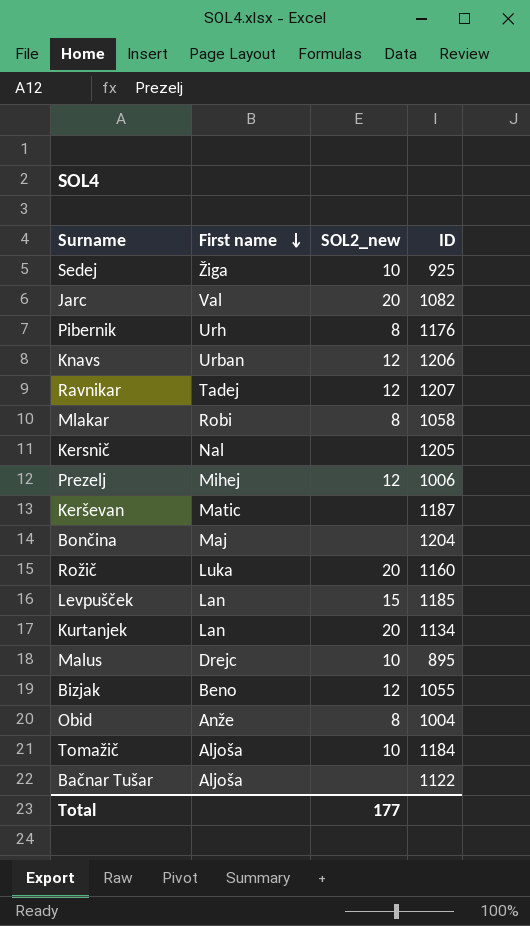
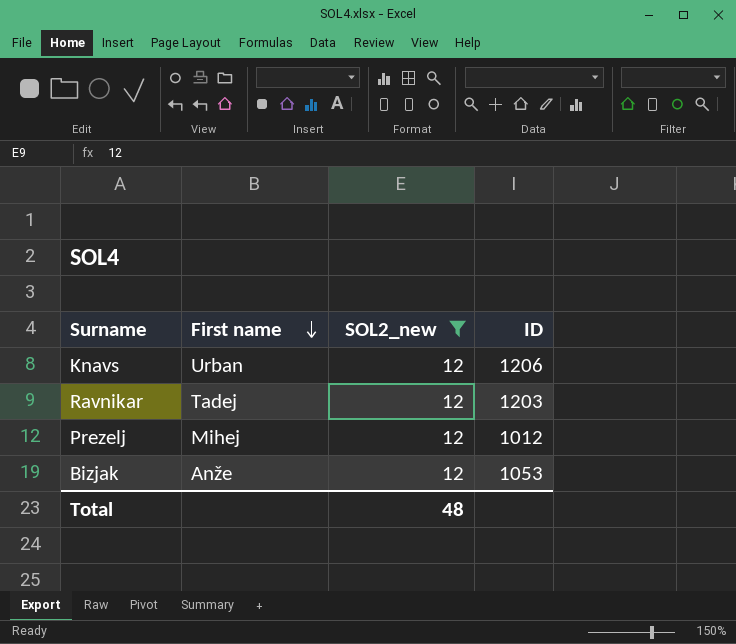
filter: none -> SOL2_new = 12
Ravnikar | ID: 1207 -> 1203
Prezelj | ID: 1006 -> 1012
Bizjak | First name: Beno -> Anže
Bizjak | ID: 1055 -> 1053
Total | SOL2_new: 177 -> 48

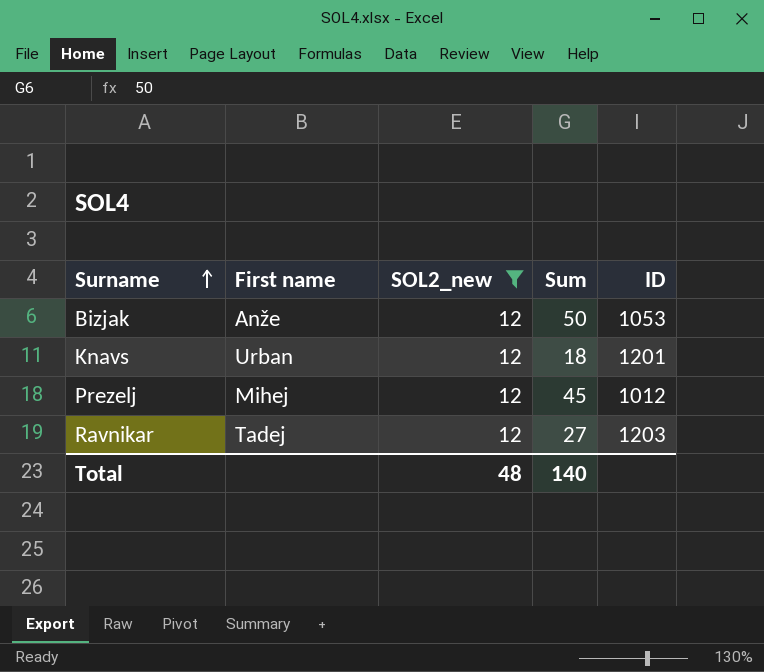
row order: First name descending -> Surname ascending
column Sum | position: none -> 4
Knavs | ID: 1206 -> 1201

